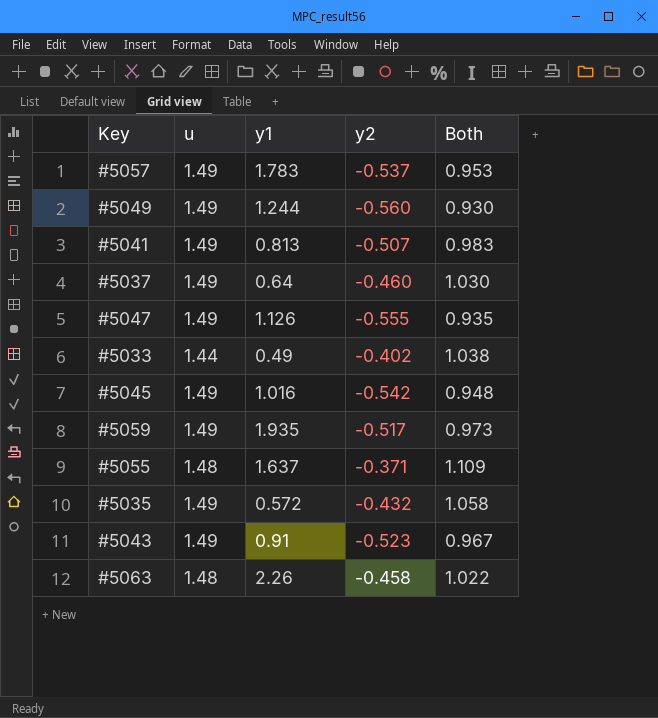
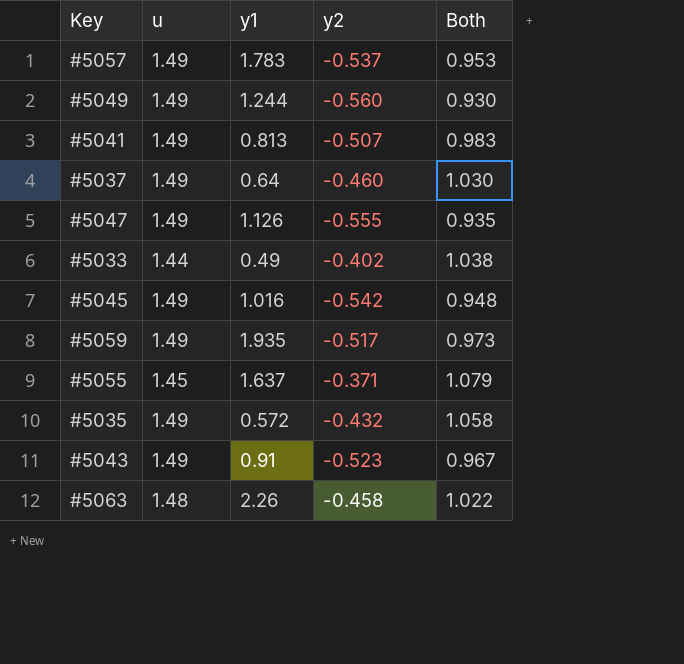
#5055 | u: 1.48 -> 1.45
#5055 | Both: 1.109 -> 1.079

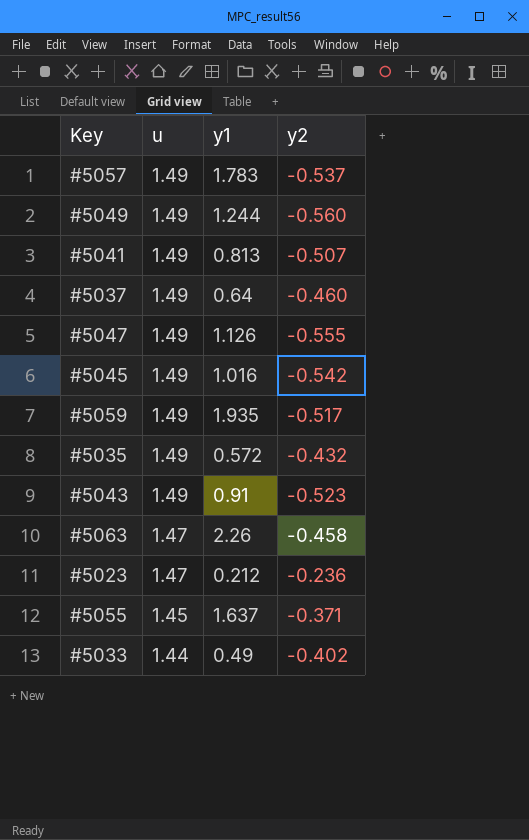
row order: none -> u descending
column Both | formula: [u] + [y2] -> none
#5063 | u: 1.48 -> 1.47
row #5023: none -> 1.47 | 0.212 | -0.236

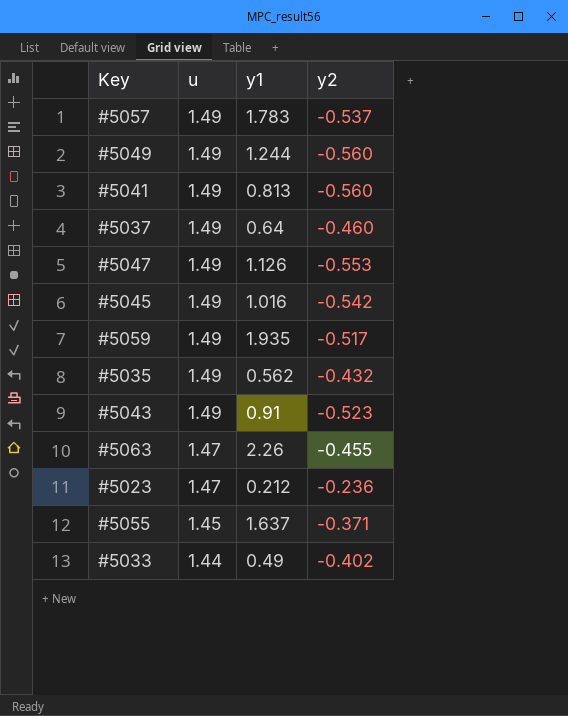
#5041 | y2: -0.507 -> -0.560
#5047 | y2: -0.555 -> -0.553
#5035 | y1: 0.572 -> 0.562
#5063 | y2: -0.458 -> -0.455

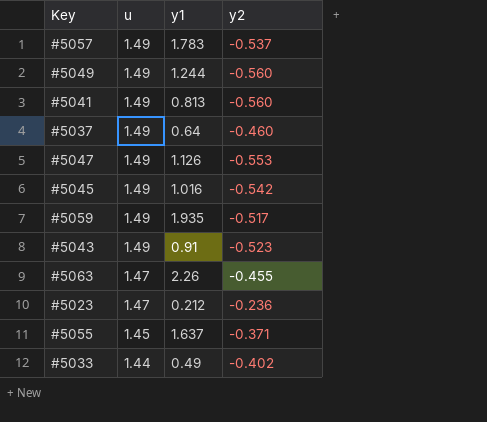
row #5035: 1.49 | 0.562 | -0.432 -> none

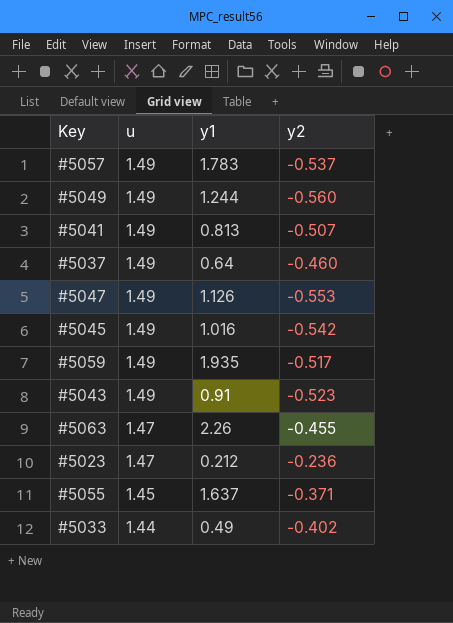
#5041 | y2: -0.560 -> -0.507

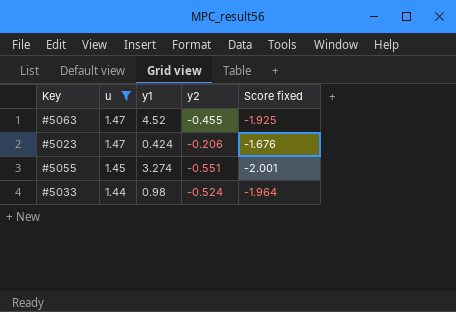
filter: none -> u != 1.49
column Score fixed | formula: none -> [y2] - [u]
#5063 | y1: 2.26 -> 4.52
#5023 | y1: 0.212 -> 0.424
#5023 | y2: -0.236 -> -0.206
#5055 | y1: 1.637 -> 3.274
#5055 | y2: -0.371 -> -0.551
#5033 | y1: 0.49 -> 0.98
#5033 | y2: -0.402 -> -0.524

